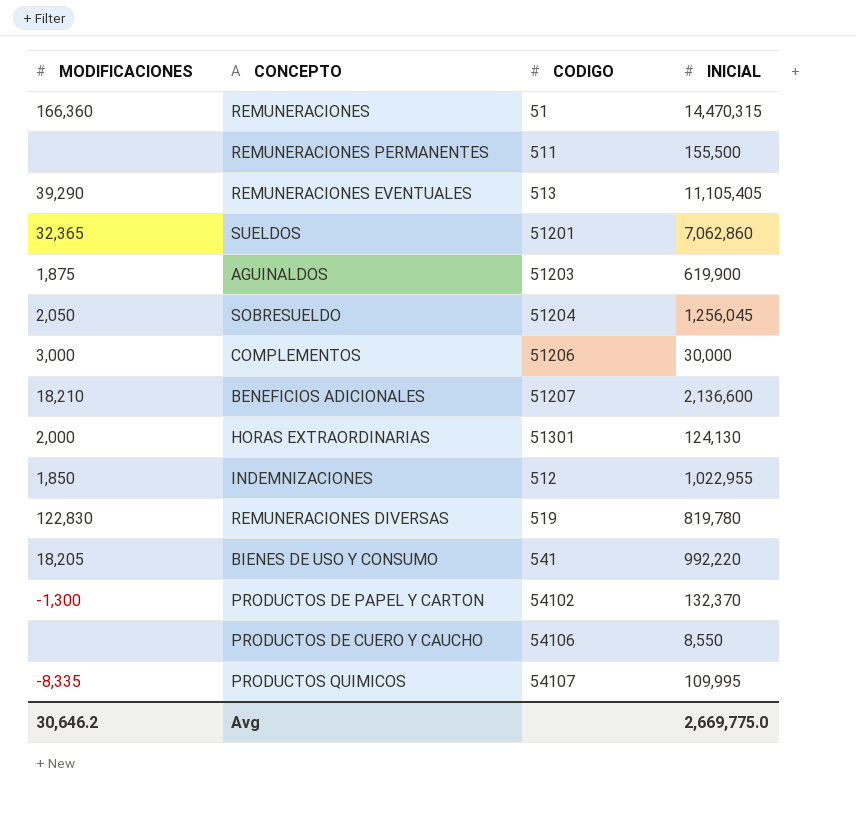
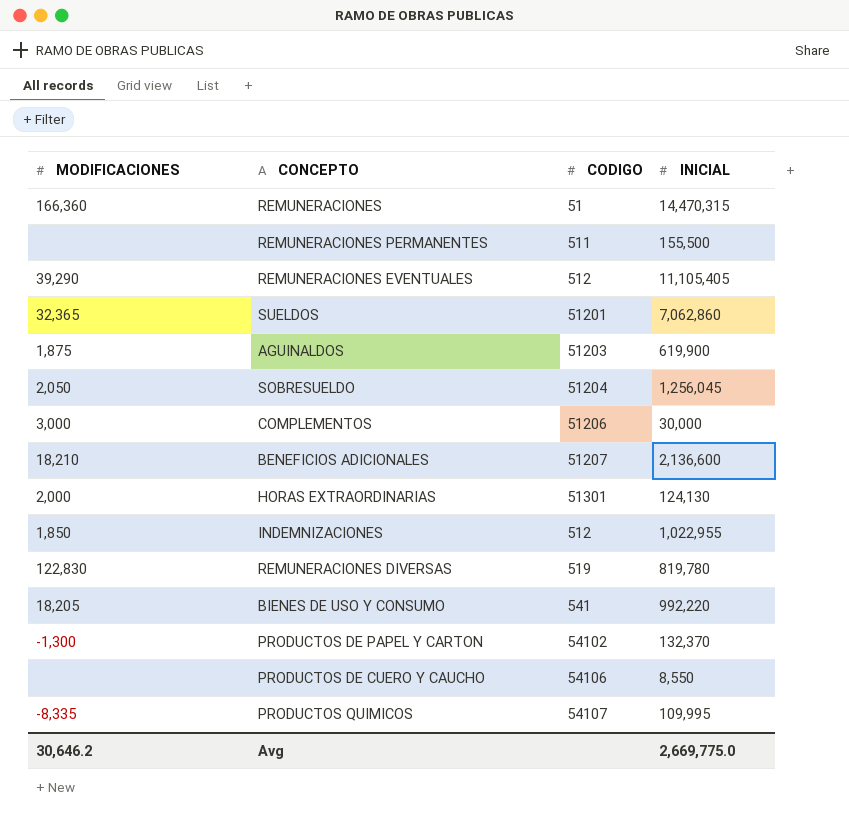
REMUNERACIONES EVENTUALES | CODIGO: 513 -> 512

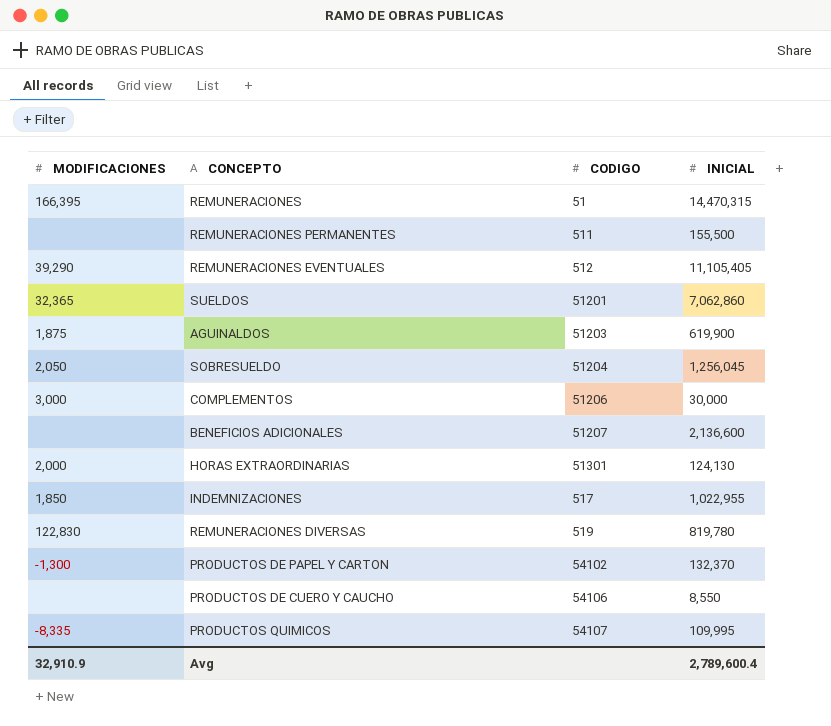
row BIENES DE USO Y CONSUMO: 18,205 | 541 | 992,220 -> none
REMUNERACIONES | MODIFICACIONES: 166,360 -> 166,395
BENEFICIOS ADICIONALES | MODIFICACIONES: 18,210 -> none
INDEMNIZACIONES | CODIGO: 512 -> 517
Avg | MODIFICACIONES: 30,646.2 -> 32,910.9
Avg | INICIAL: 2,669,775.0 -> 2,789,600.4

